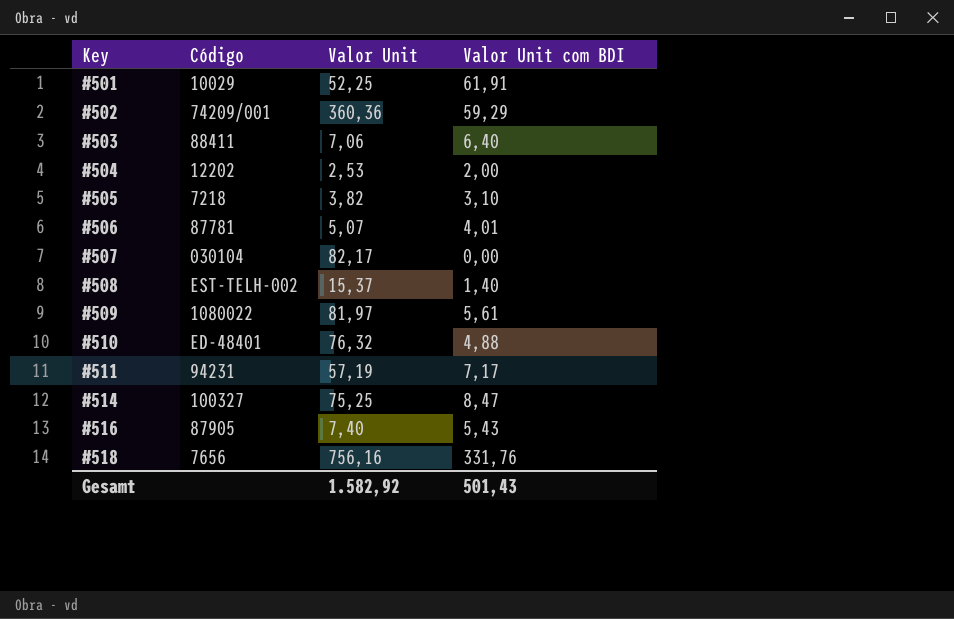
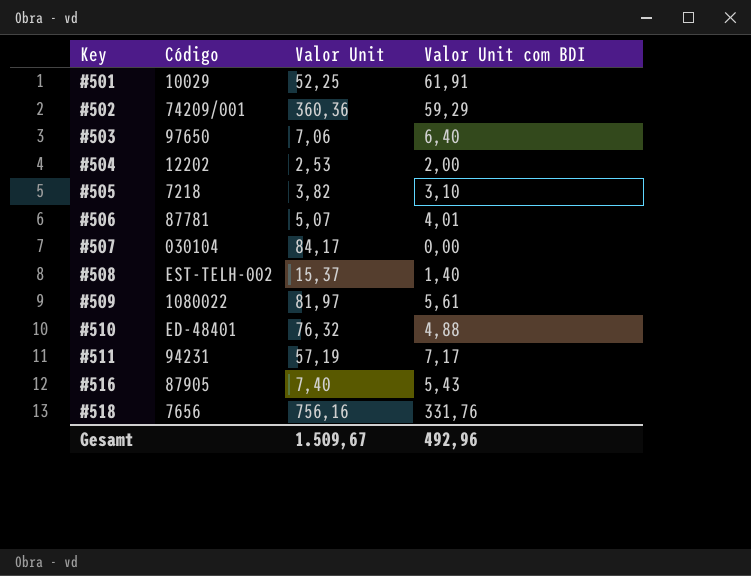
row #514: 100327 | 75,25 | 8,47 -> none
#503 | Código: 88411 -> 97650
#507 | Valor Unit: 82,17 -> 84,17
Gesamt | Valor Unit: 1.582,92 -> 1.509,67
Gesamt | Valor Unit com BDI: 501,43 -> 492,96

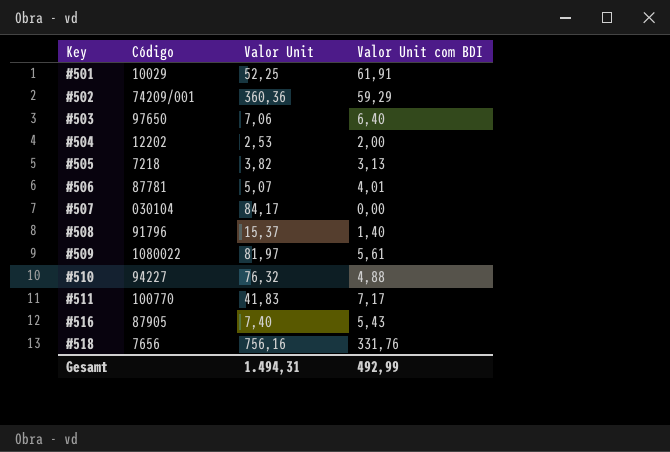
#505 | Valor Unit com BDI: 3,10 -> 3,13
#508 | Código: EST-TELH-002 -> 91796
#510 | Código: ED-48401 -> 94227
#511 | Código: 94231 -> 100770
#511 | Valor Unit: 57,19 -> 41,83
Gesamt | Valor Unit: 1.509,67 -> 1.494,31
Gesamt | Valor Unit com BDI: 492,96 -> 492,99

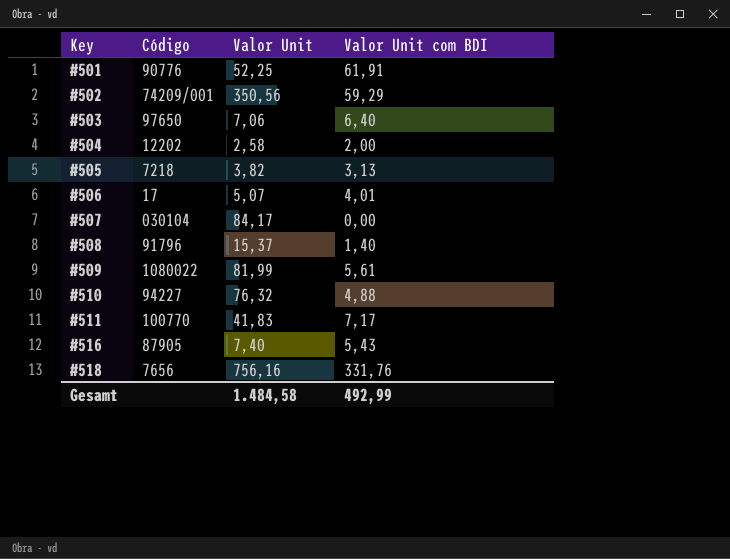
#501 | Código: 10029 -> 90776
#502 | Valor Unit: 360,36 -> 350,56
#504 | Valor Unit: 2,53 -> 2,58
#506 | Código: 87781 -> 17
#509 | Valor Unit: 81,97 -> 81,99
Gesamt | Valor Unit: 1.494,31 -> 1.484,58

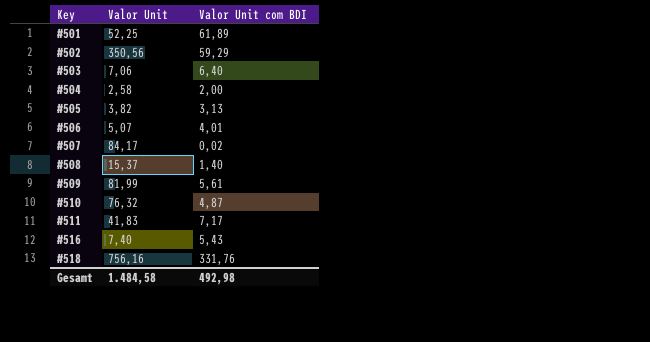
column Código | position: 2 -> none
#501 | Valor Unit com BDI: 61,91 -> 61,89
#507 | Valor Unit com BDI: 0,00 -> 0,02
#510 | Valor Unit com BDI: 4,88 -> 4,87
Gesamt | Valor Unit com BDI: 492,99 -> 492,98

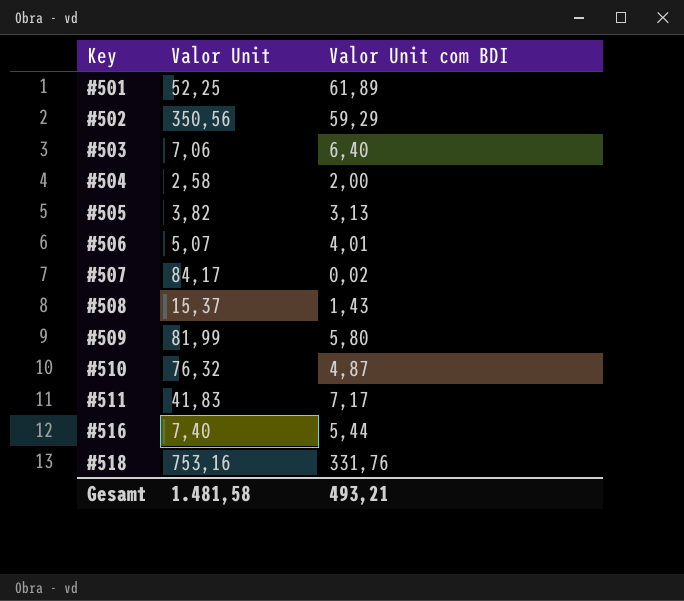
#508 | Valor Unit com BDI: 1,40 -> 1,43
#509 | Valor Unit com BDI: 5,61 -> 5,80
#516 | Valor Unit com BDI: 5,43 -> 5,44
#518 | Valor Unit: 756,16 -> 753,16
Gesamt | Valor Unit: 1.484,58 -> 1.481,58
Gesamt | Valor Unit com BDI: 492,98 -> 493,21

